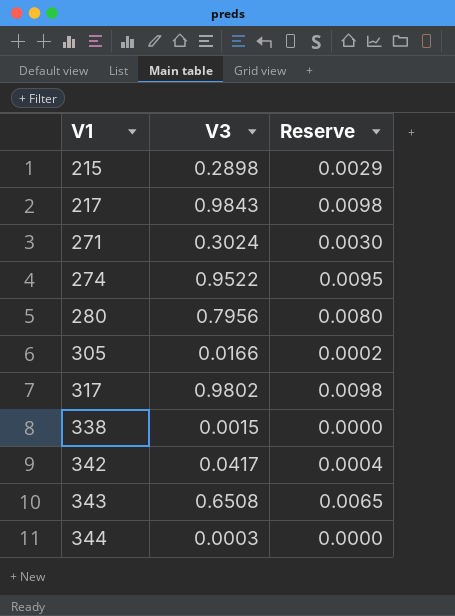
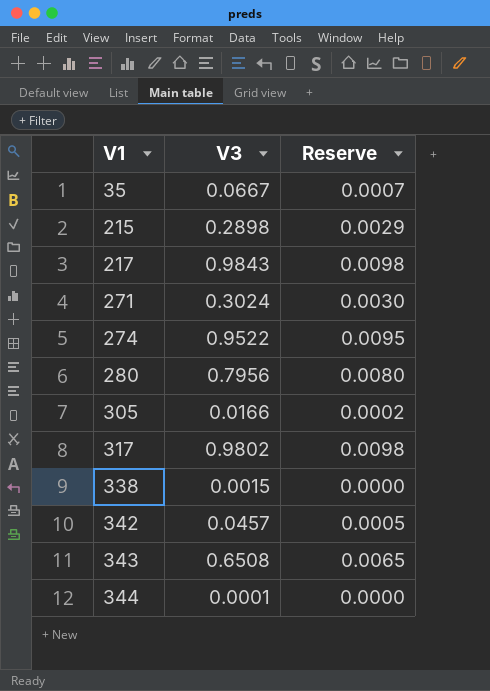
row 35: none -> 0.0667 | 0.0007
342 | V3: 0.0417 -> 0.0457
342 | Reserve: 0.0004 -> 0.0005
344 | V3: 0.0003 -> 0.0001

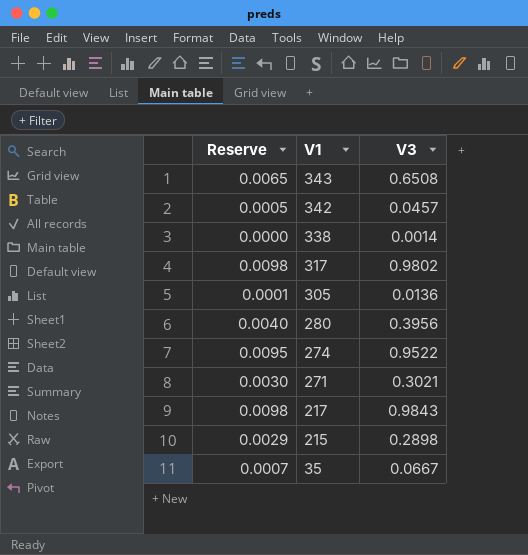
row order: V1 ascending -> V1 descending
column Reserve | position: 3 -> 1
row 344: 0.0001 | 0.0000 -> none
338 | V3: 0.0015 -> 0.0014
305 | Reserve: 0.0002 -> 0.0001
305 | V3: 0.0166 -> 0.0136
280 | Reserve: 0.0080 -> 0.0040
280 | V3: 0.7956 -> 0.3956
271 | V3: 0.3024 -> 0.3021

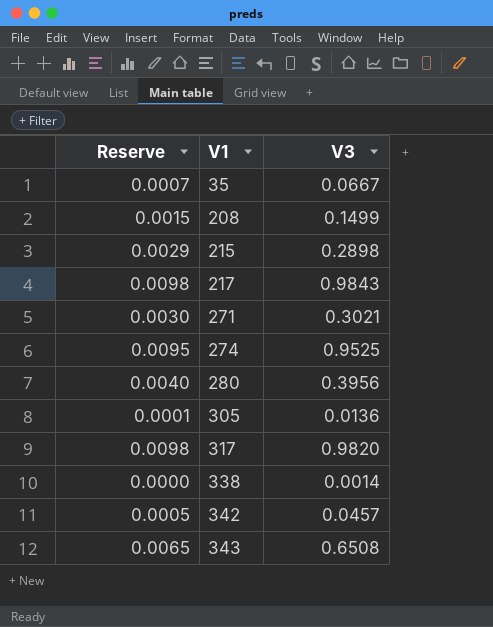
row order: V1 descending -> V1 ascending
row 208: none -> 0.0015 | 0.1499
274 | V3: 0.9522 -> 0.9525
317 | V3: 0.9802 -> 0.9820

